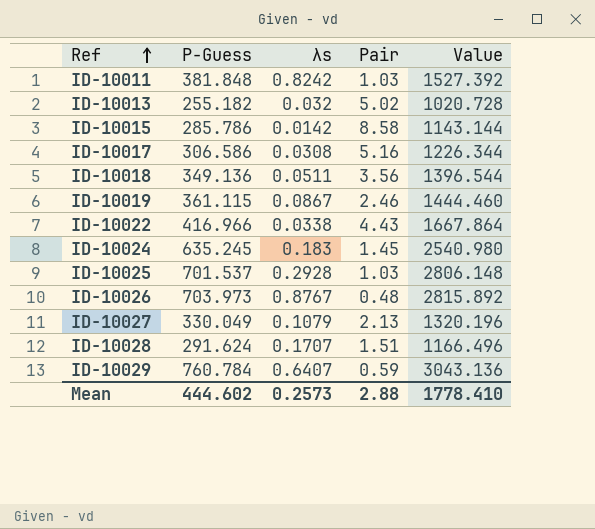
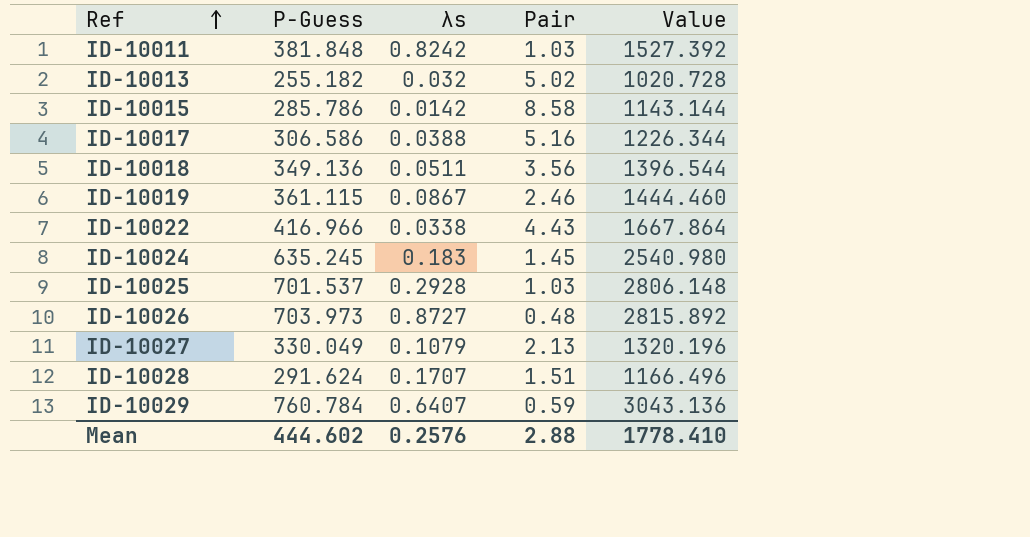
ID-10017 | λs: 0.0308 -> 0.0388
ID-10026 | λs: 0.8767 -> 0.8727
Mean | λs: 0.2573 -> 0.2576

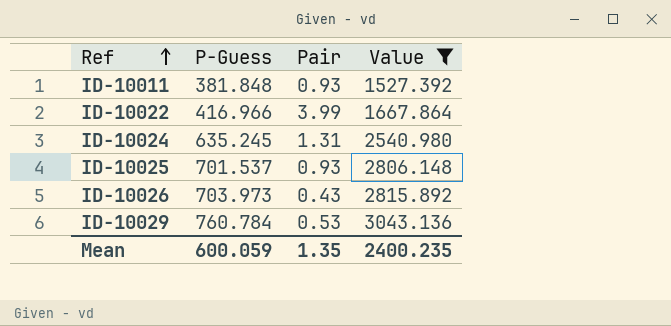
filter: none -> Value >= 1527.392
column λs | position: 3 -> none
ID-10011 | Pair: 1.03 -> 0.93
ID-10022 | Pair: 4.43 -> 3.99
ID-10024 | Pair: 1.45 -> 1.31
ID-10025 | Pair: 1.03 -> 0.93
ID-10026 | Pair: 0.48 -> 0.43
ID-10029 | Pair: 0.59 -> 0.53
Mean | P-Guess: 444.602 -> 600.059
Mean | Pair: 2.88 -> 1.35
Mean | Value: 1778.410 -> 2400.235

